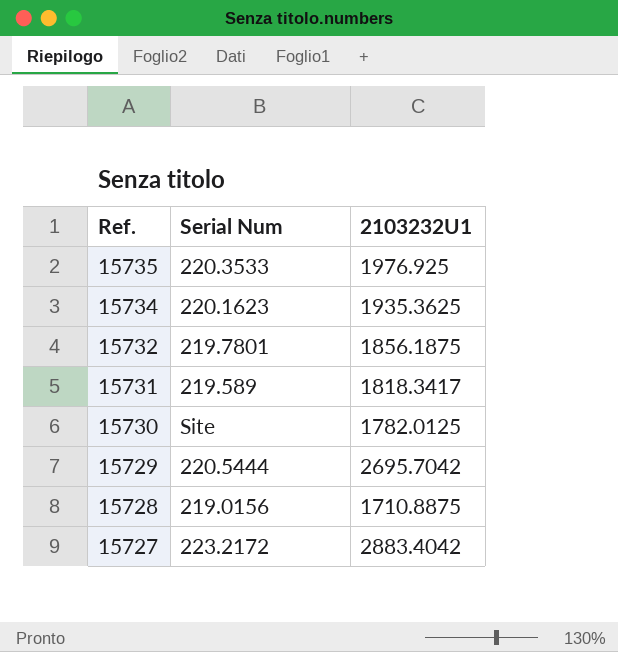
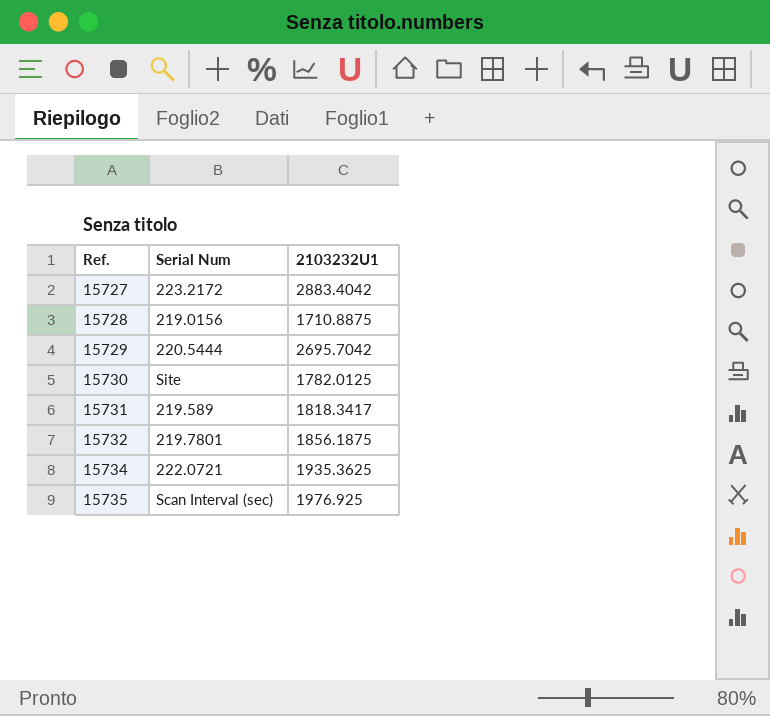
row order: Ref. descending -> Ref. ascending
15734 | Serial Num: 220.1623 -> 222.0721
15735 | Serial Num: 220.3533 -> Scan Interval (sec)

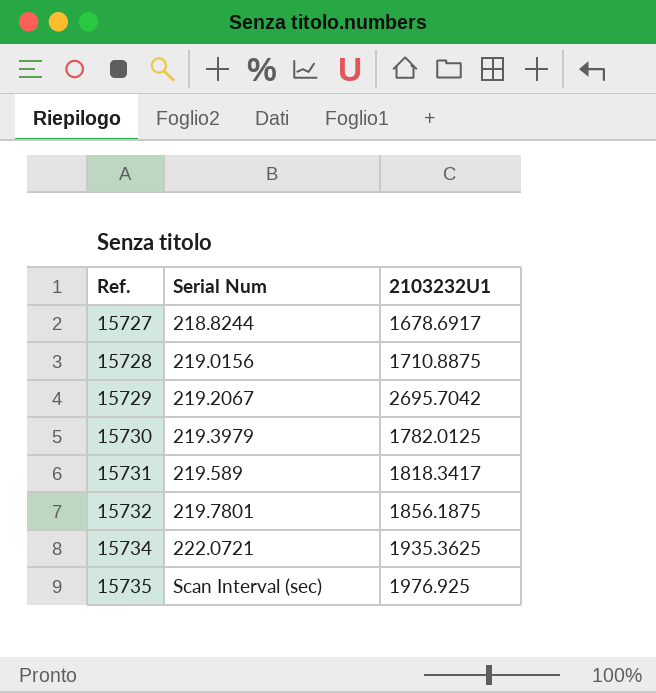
15727 | Serial Num: 223.2172 -> 218.8244
15727 | 2103232U1: 2883.4042 -> 1678.6917
15729 | Serial Num: 220.5444 -> 219.2067
15730 | Serial Num: Site -> 219.3979

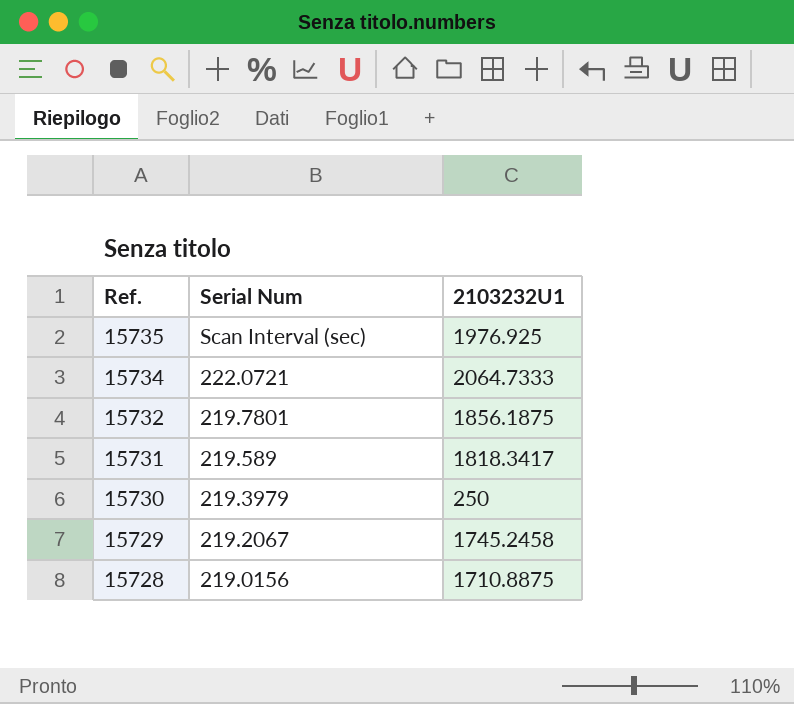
row order: Ref. ascending -> Ref. descending
row 15727: 218.8244 | 1678.6917 -> none
15734 | 2103232U1: 1935.3625 -> 2064.7333
15730 | 2103232U1: 1782.0125 -> 250
15729 | 2103232U1: 2695.7042 -> 1745.2458

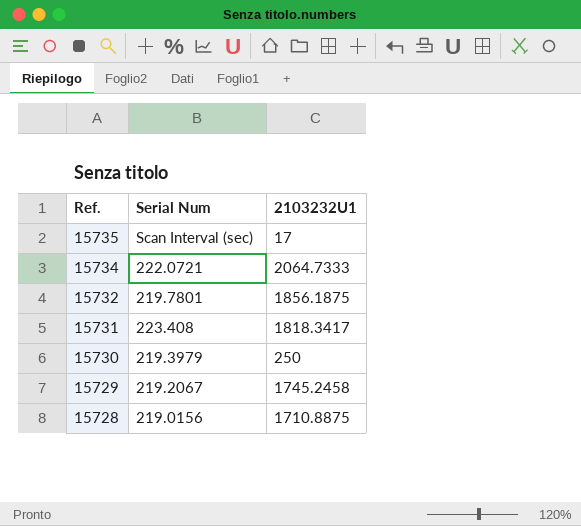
15735 | 2103232U1: 1976.925 -> 17
15731 | Serial Num: 219.589 -> 223.408

